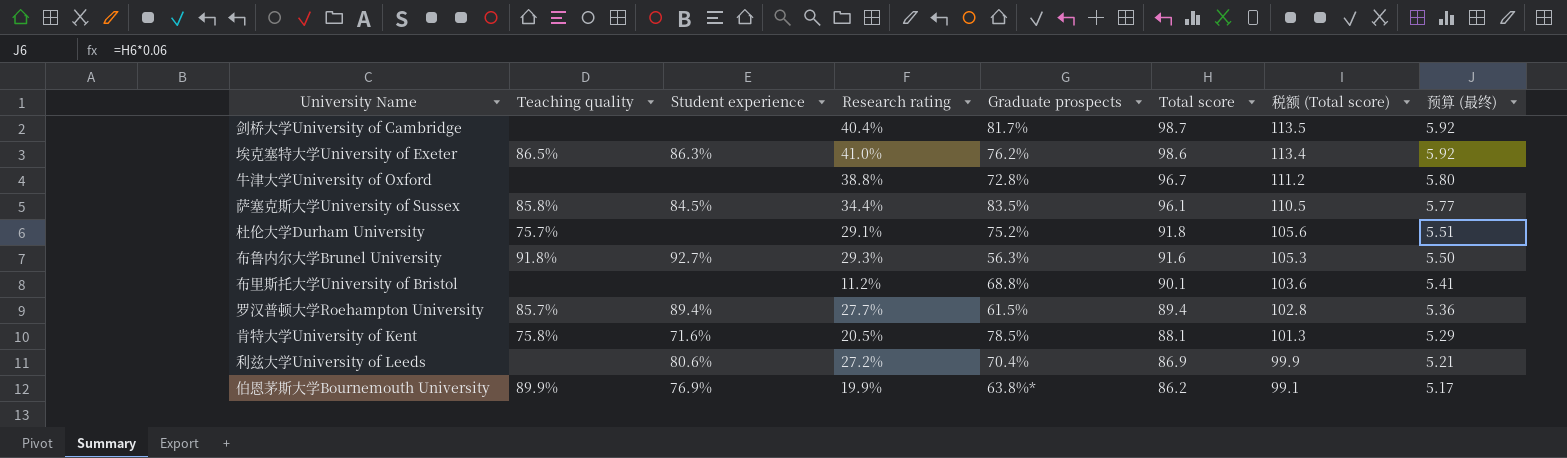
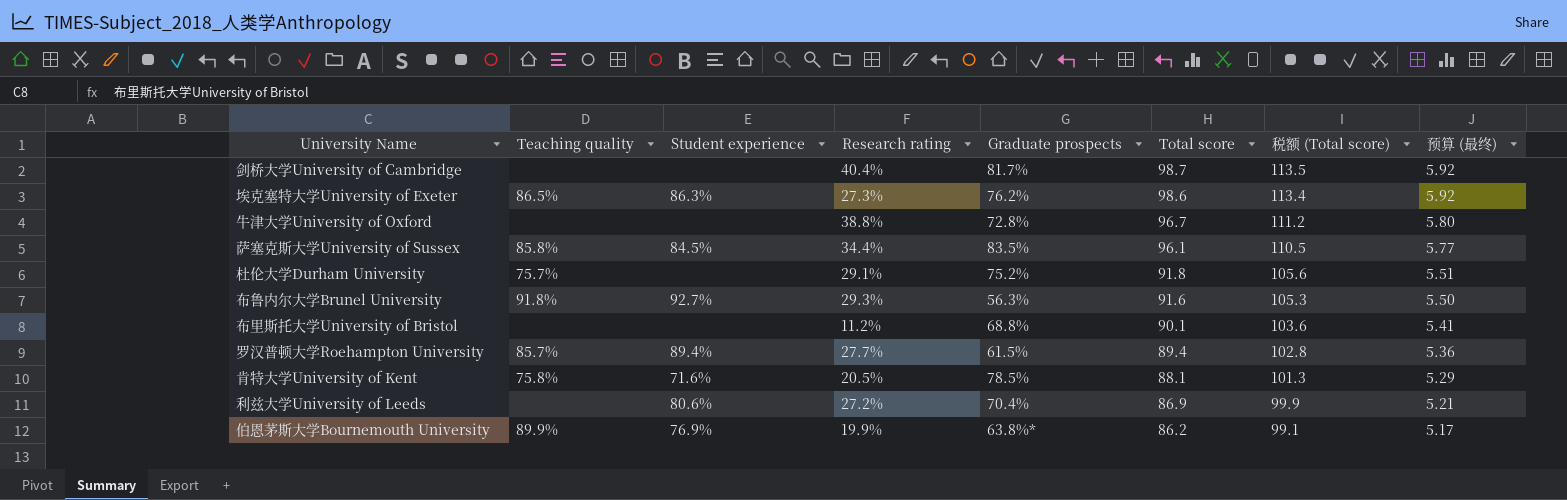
埃克塞特大学University of Exeter | Research rating: 41.0% -> 27.3%

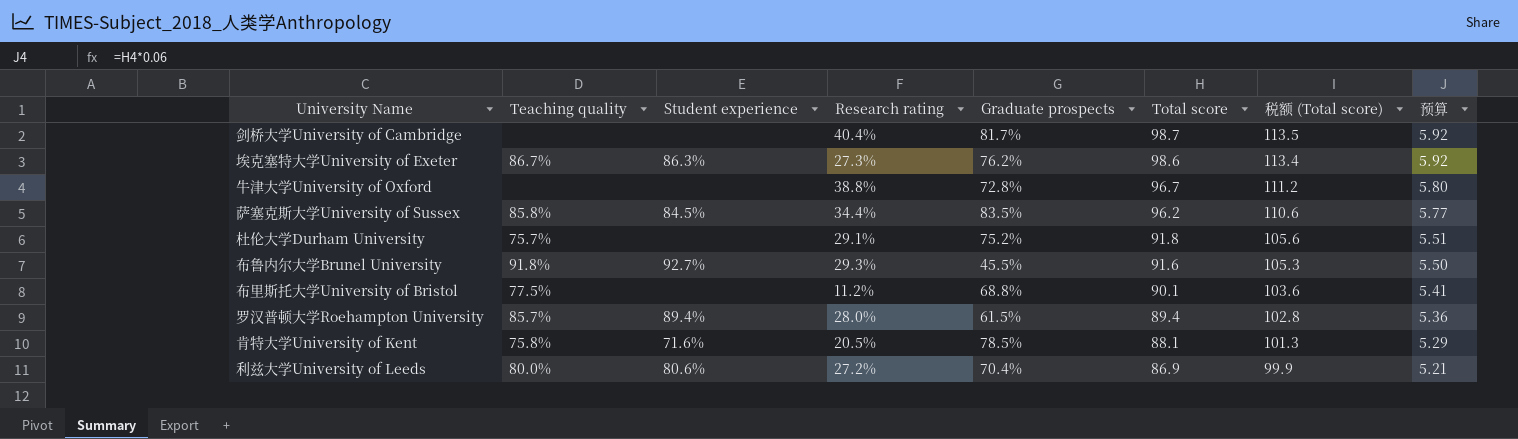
column name: 预算 (最终) -> 预算
row 伯恩茅斯大学Bournemouth University: 89.9% | 76.9% | 19.9% | 63.8%* | 86.2 | 99.1 | 5.17 -> none
埃克塞特大学University of Exeter | Teaching quality: 86.5% -> 86.7%
萨塞克斯大学University of Sussex | Total score: 96.1 -> 96.2
萨塞克斯大学University of Sussex | 税额 (Total score): 110.5 -> 110.6
布鲁内尔大学Brunel University | Graduate prospects: 56.3% -> 45.5%
布里斯托大学University of Bristol | Teaching quality: none -> 77.5%
罗汉普顿大学Roehampton University | Research rating: 27.7% -> 28.0%
利兹大学University of Leeds | Teaching quality: none -> 80.0%

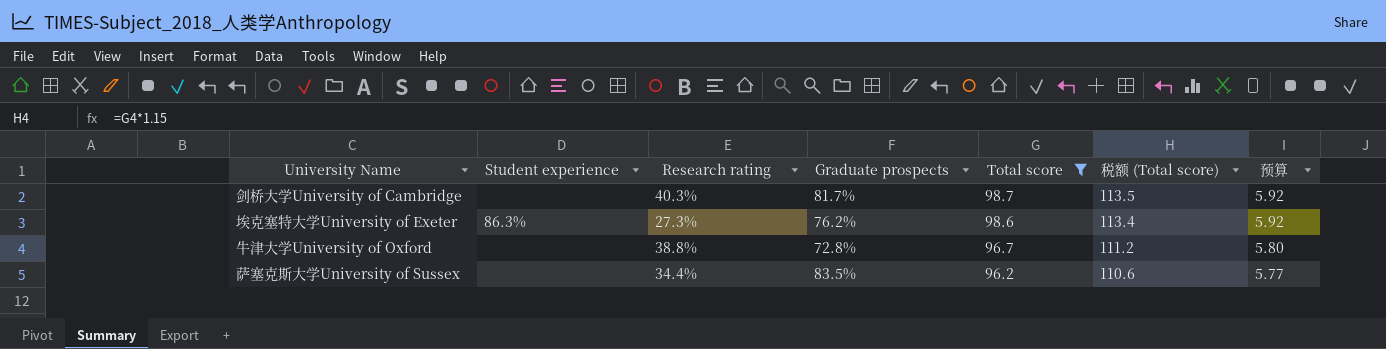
filter: none -> Total score >= 96.2
column Teaching quality | position: 2 -> none
剑桥大学University of Cambridge | Research rating: 40.4% -> 40.3%
萨塞克斯大学University of Sussex | Student experience: 84.5% -> none

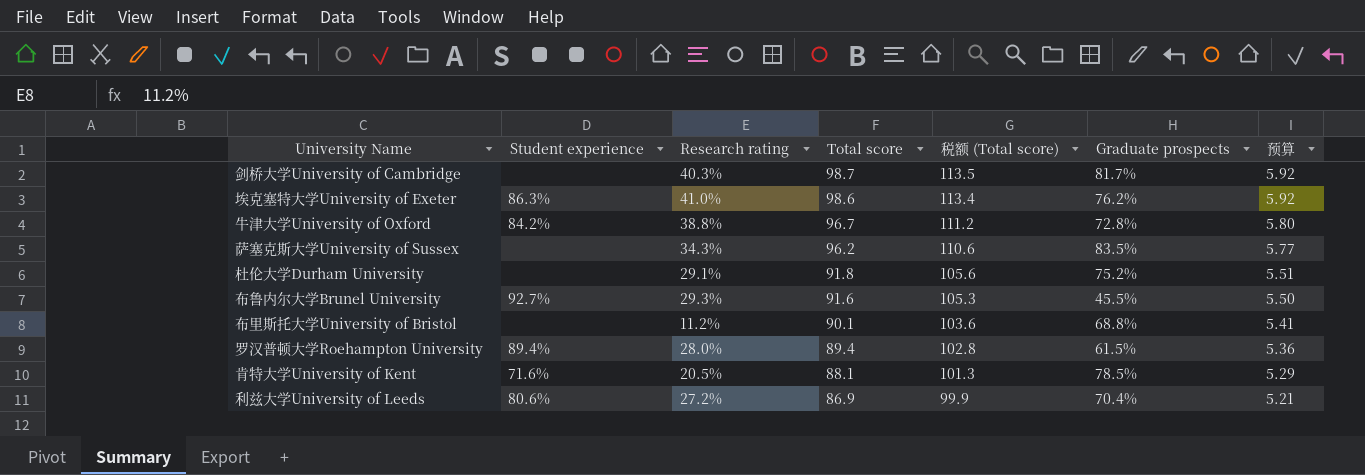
filter: Total score >= 96.2 -> none
column Graduate prospects | position: 4 -> 6
埃克塞特大学University of Exeter | Research rating: 27.3% -> 41.0%
牛津大学University of Oxford | Student experience: none -> 84.2%
萨塞克斯大学University of Sussex | Research rating: 34.4% -> 34.3%

